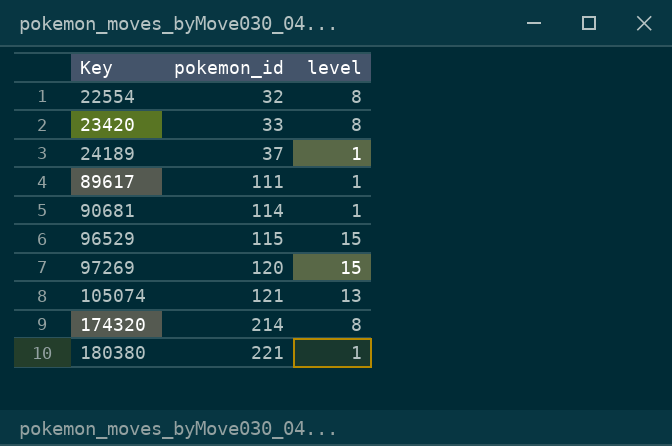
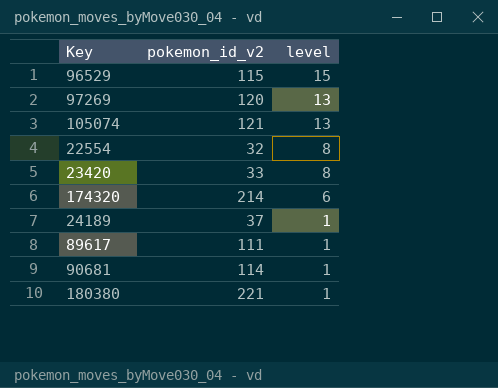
row order: Key ascending -> level descending
column name: pokemon_id -> pokemon_id_v2
97269 | level: 15 -> 13
174320 | level: 8 -> 6

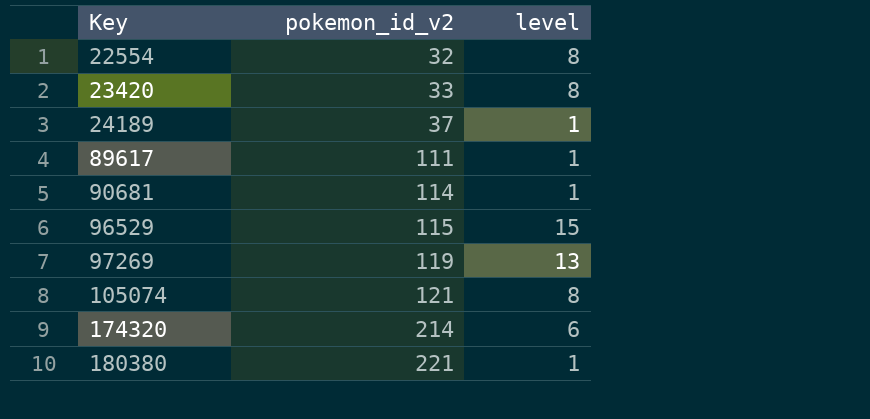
row order: level descending -> Key ascending
97269 | pokemon_id_v2: 120 -> 119
105074 | level: 13 -> 8

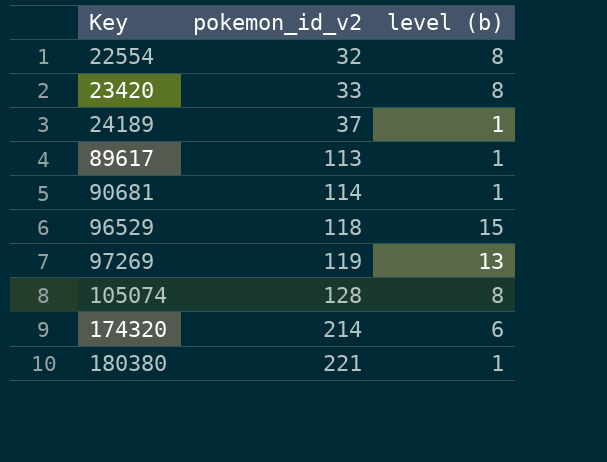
column name: level -> level (b)
89617 | pokemon_id_v2: 111 -> 113
96529 | pokemon_id_v2: 115 -> 118
105074 | pokemon_id_v2: 121 -> 128

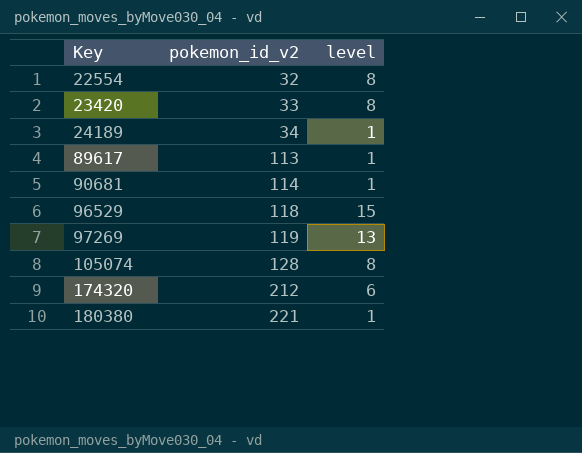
column name: level (b) -> level
24189 | pokemon_id_v2: 37 -> 34
174320 | pokemon_id_v2: 214 -> 212

